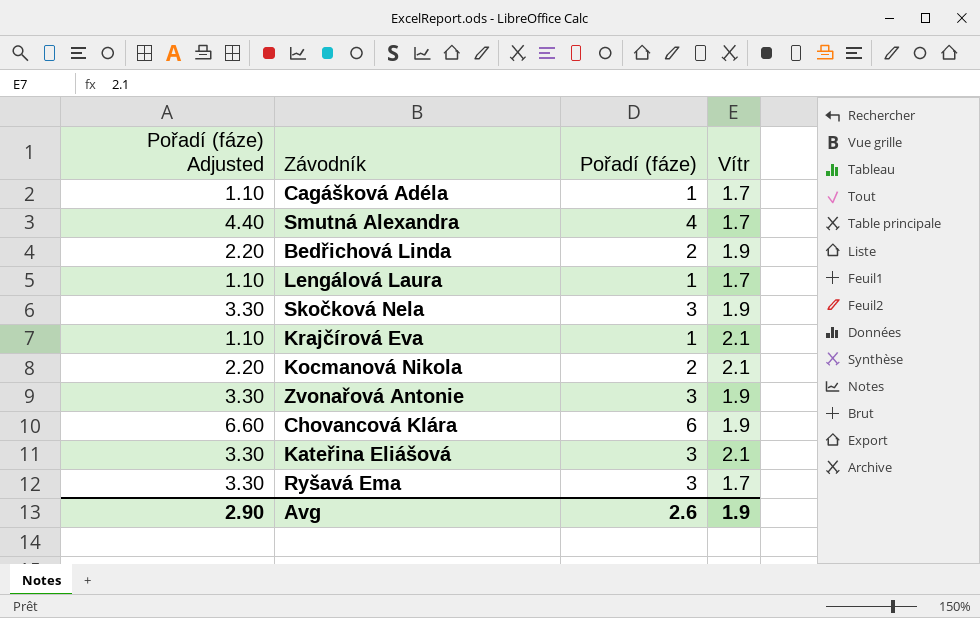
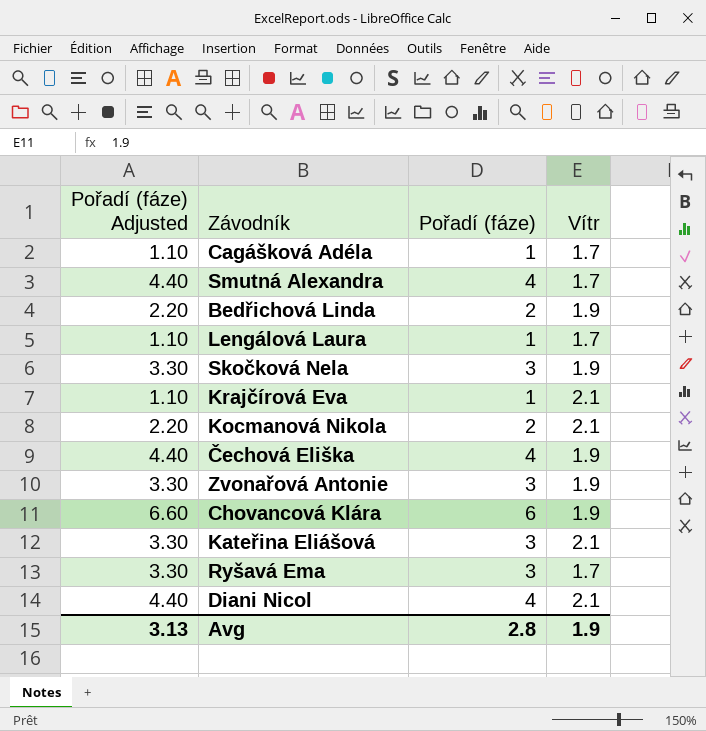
row Čechová Eliška: none -> 4.40 | 4 | 1.9
row Diani Nicol: none -> 4.40 | 4 | 2.1
Avg | Pořadí (fáze) Adjusted: 2.90 -> 3.13
Avg | Pořadí (fáze): 2.6 -> 2.8

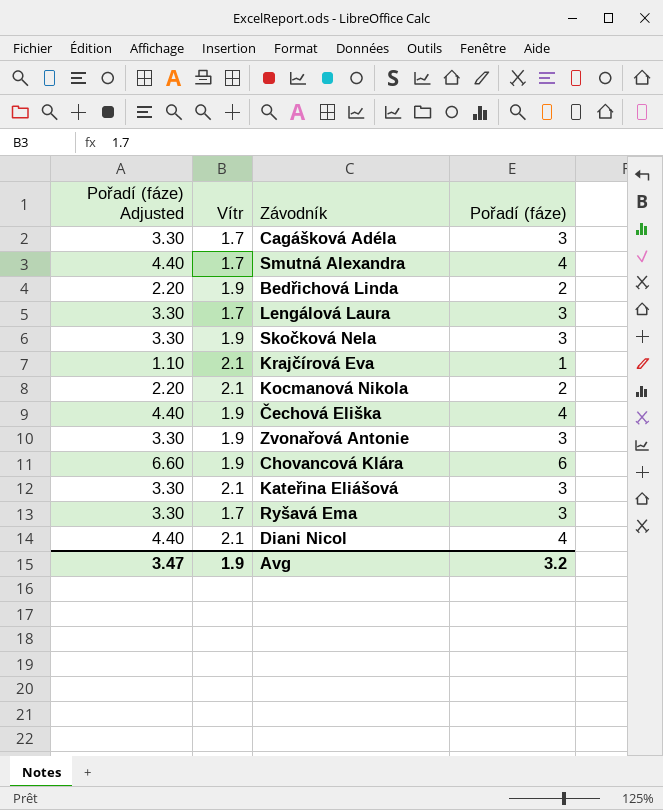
column Vítr | position: 4 -> 2
Cagášková Adéla | Pořadí (fáze) Adjusted: 1.10 -> 3.30
Cagášková Adéla | Pořadí (fáze): 1 -> 3
Lengálová Laura | Pořadí (fáze) Adjusted: 1.10 -> 3.30
Lengálová Laura | Pořadí (fáze): 1 -> 3
Avg | Pořadí (fáze) Adjusted: 3.13 -> 3.47
Avg | Pořadí (fáze): 2.8 -> 3.2

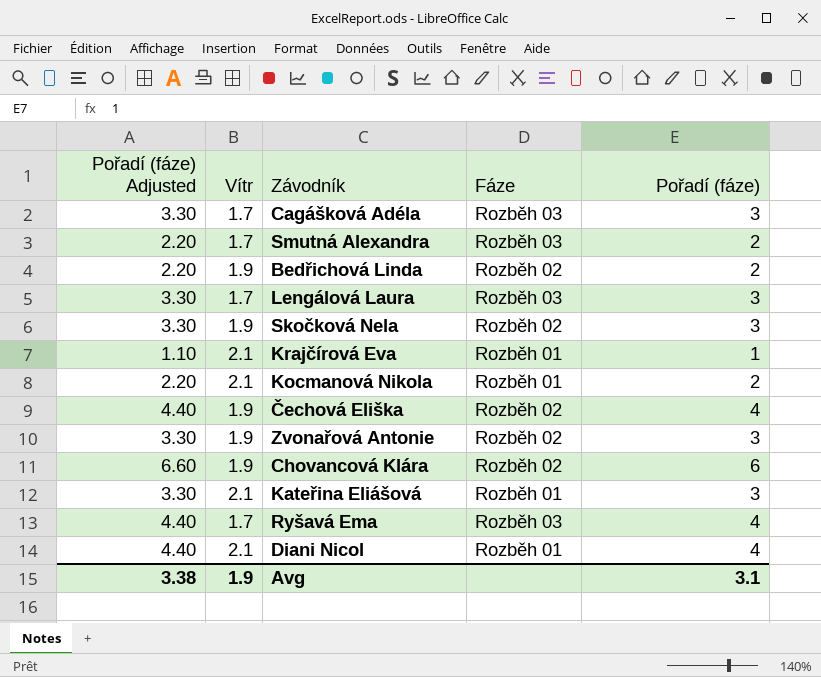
column Fáze | position: none -> 4
Smutná Alexandra | Pořadí (fáze) Adjusted: 4.40 -> 2.20
Smutná Alexandra | Pořadí (fáze): 4 -> 2
Ryšavá Ema | Pořadí (fáze) Adjusted: 3.30 -> 4.40
Ryšavá Ema | Pořadí (fáze): 3 -> 4
Avg | Pořadí (fáze) Adjusted: 3.47 -> 3.38
Avg | Pořadí (fáze): 3.2 -> 3.1

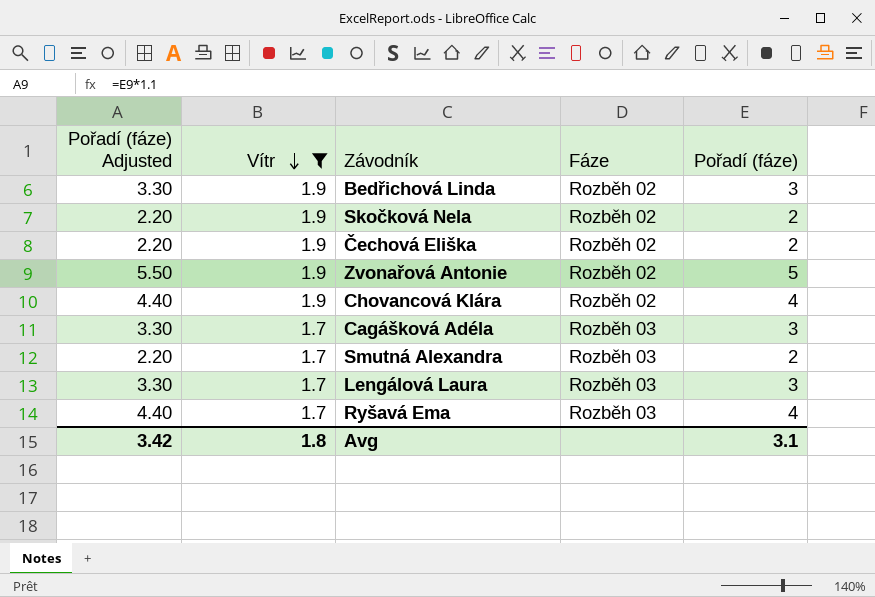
filter: none -> Vítr != 2.1
row order: none -> Vítr descending
Bedřichová Linda | Pořadí (fáze) Adjusted: 2.20 -> 3.30
Bedřichová Linda | Pořadí (fáze): 2 -> 3
Skočková Nela | Pořadí (fáze) Adjusted: 3.30 -> 2.20
Skočková Nela | Pořadí (fáze): 3 -> 2
Čechová Eliška | Pořadí (fáze) Adjusted: 4.40 -> 2.20
Čechová Eliška | Pořadí (fáze): 4 -> 2
Zvonařová Antonie | Pořadí (fáze) Adjusted: 3.30 -> 5.50
Zvonařová Antonie | Pořadí (fáze): 3 -> 5
Chovancová Klára | Pořadí (fáze) Adjusted: 6.60 -> 4.40
Chovancová Klára | Pořadí (fáze): 6 -> 4
Avg | Pořadí (fáze) Adjusted: 3.38 -> 3.42
Avg | Vítr: 1.9 -> 1.8

